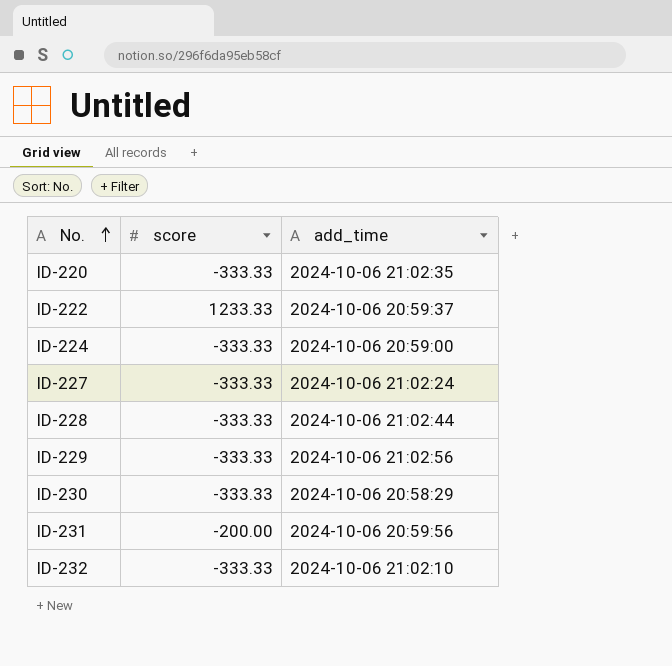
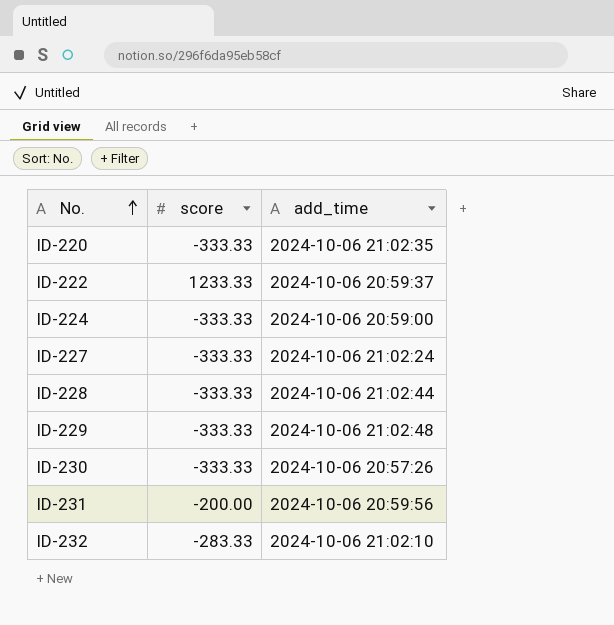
ID-229 | add_time: 2024-10-06 21:02:56 -> 2024-10-06 21:02:48
ID-230 | add_time: 2024-10-06 20:58:29 -> 2024-10-06 20:57:26
ID-232 | score: -333.33 -> -283.33

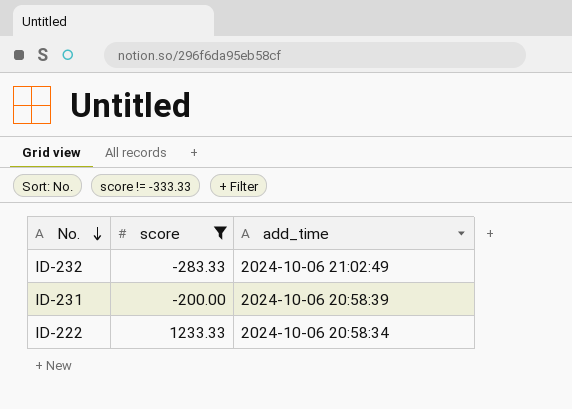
filter: none -> score != -333.33
row order: No. ascending -> No. descending
ID-232 | add_time: 2024-10-06 21:02:10 -> 2024-10-06 21:02:49
ID-231 | add_time: 2024-10-06 20:59:56 -> 2024-10-06 20:58:39
ID-222 | add_time: 2024-10-06 20:59:37 -> 2024-10-06 20:58:34

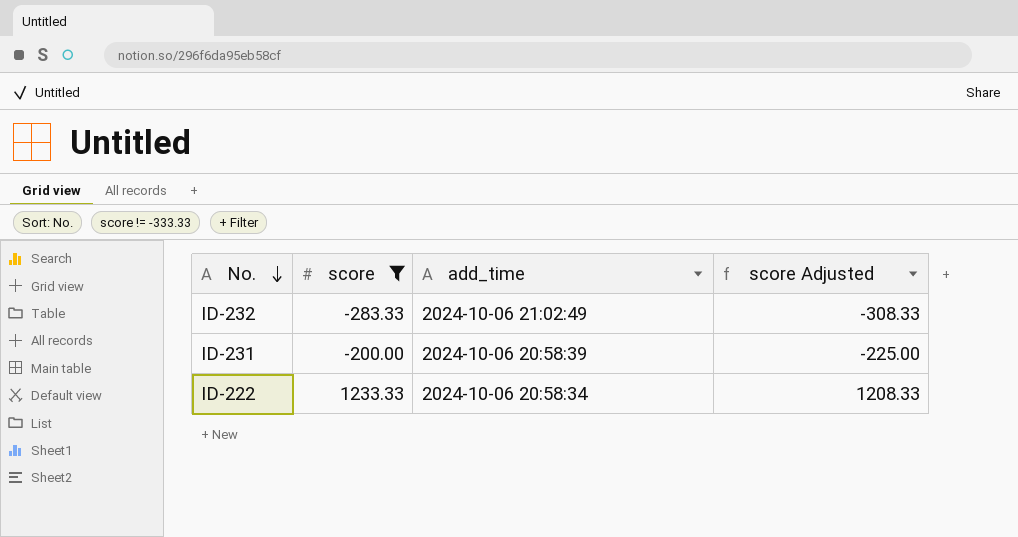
column score Adjusted | formula: none -> [score] - 25

